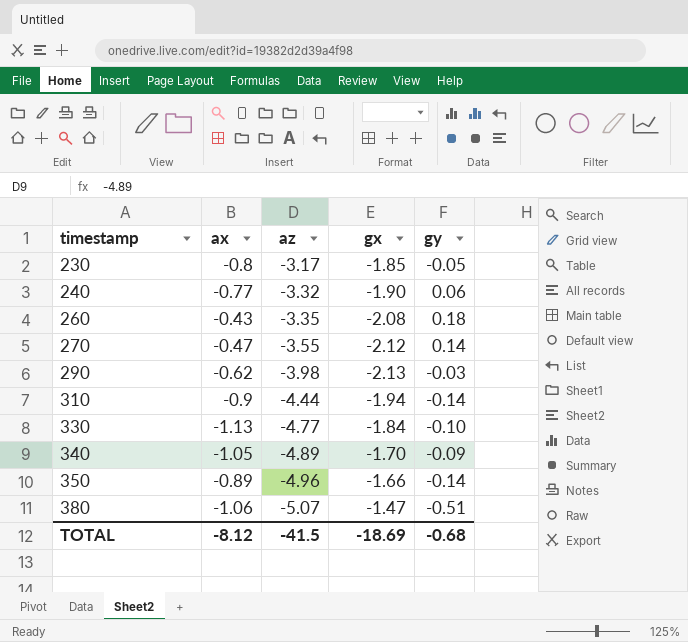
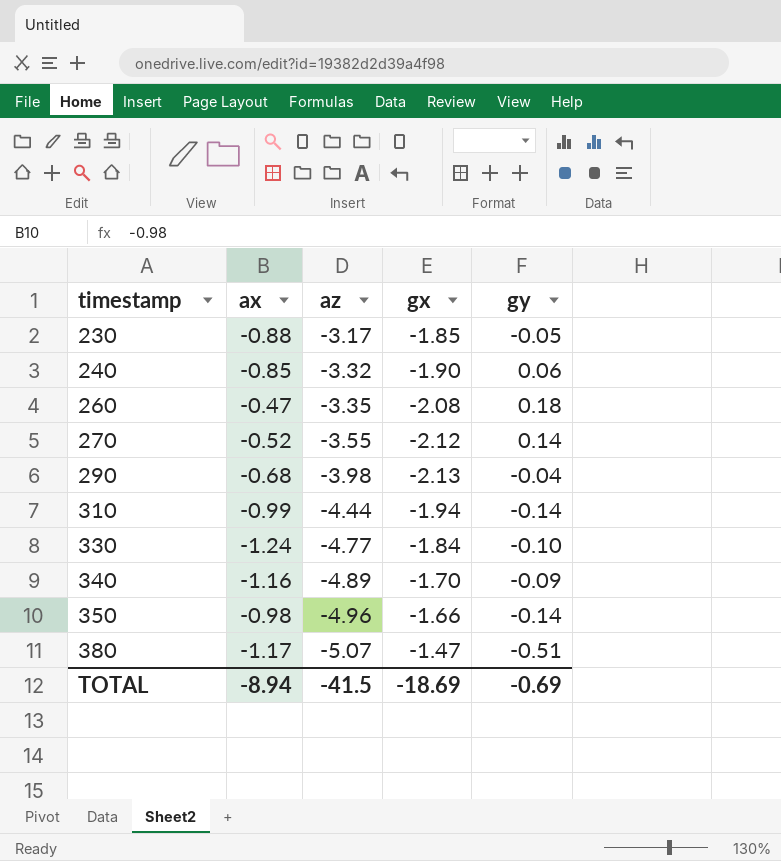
230 | ax: -0.8 -> -0.88
240 | ax: -0.77 -> -0.85
260 | ax: -0.43 -> -0.47
270 | ax: -0.47 -> -0.52
290 | ax: -0.62 -> -0.68
290 | gy: -0.03 -> -0.04
310 | ax: -0.9 -> -0.99
330 | ax: -1.13 -> -1.24
340 | ax: -1.05 -> -1.16
350 | ax: -0.89 -> -0.98
380 | ax: -1.06 -> -1.17
TOTAL | ax: -8.12 -> -8.94
TOTAL | gy: -0.68 -> -0.69

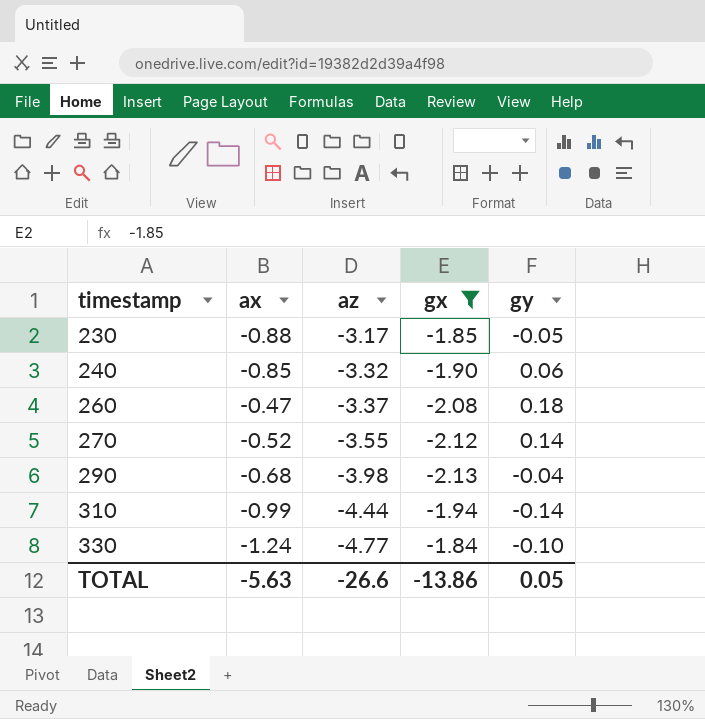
filter: none -> gx <= -1.84
260 | az: -3.35 -> -3.37
TOTAL | ax: -8.94 -> -5.63
TOTAL | az: -41.5 -> -26.6
TOTAL | gx: -18.69 -> -13.86
TOTAL | gy: -0.69 -> 0.05

